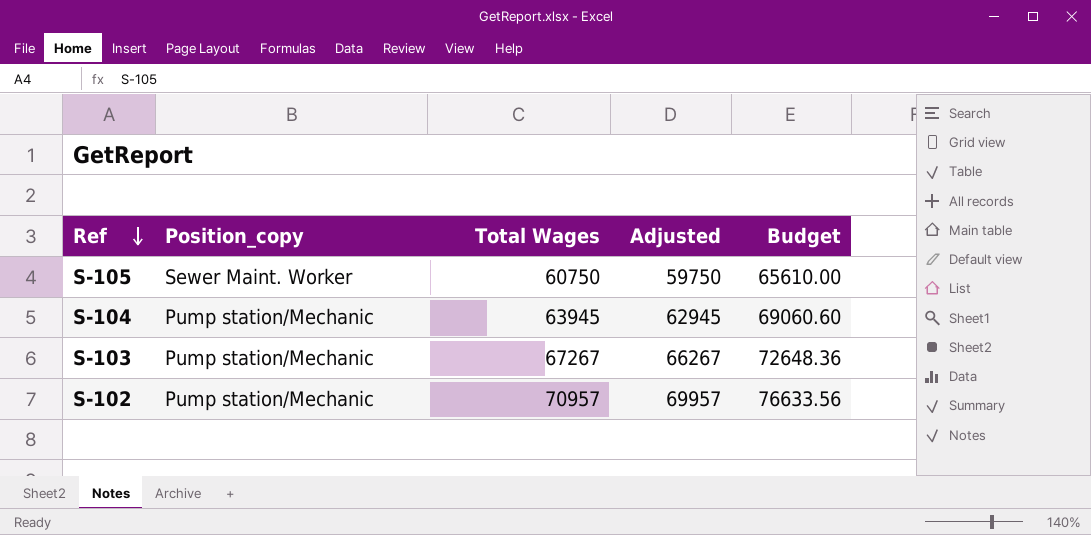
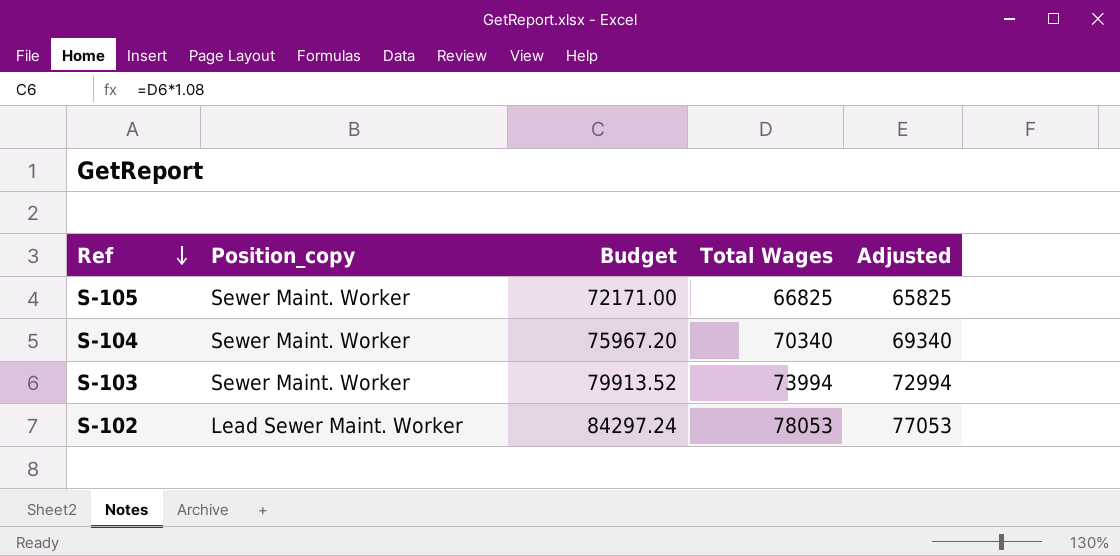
column Budget | position: 5 -> 3
S-105 | Budget: 65610.00 -> 72171.00
S-105 | Total Wages: 60750 -> 66825
S-105 | Adjusted: 59750 -> 65825
S-104 | Position_copy: Pump station/Mechanic -> Sewer Maint. Worker
S-104 | Budget: 69060.60 -> 75967.20
S-104 | Total Wages: 63945 -> 70340
S-104 | Adjusted: 62945 -> 69340
S-103 | Position_copy: Pump station/Mechanic -> Sewer Maint. Worker
S-103 | Budget: 72648.36 -> 79913.52
S-103 | Total Wages: 67267 -> 73994
S-103 | Adjusted: 66267 -> 72994
S-102 | Position_copy: Pump station/Mechanic -> Lead Sewer Maint. Worker
S-102 | Budget: 76633.56 -> 84297.24
S-102 | Total Wages: 70957 -> 78053
S-102 | Adjusted: 69957 -> 77053

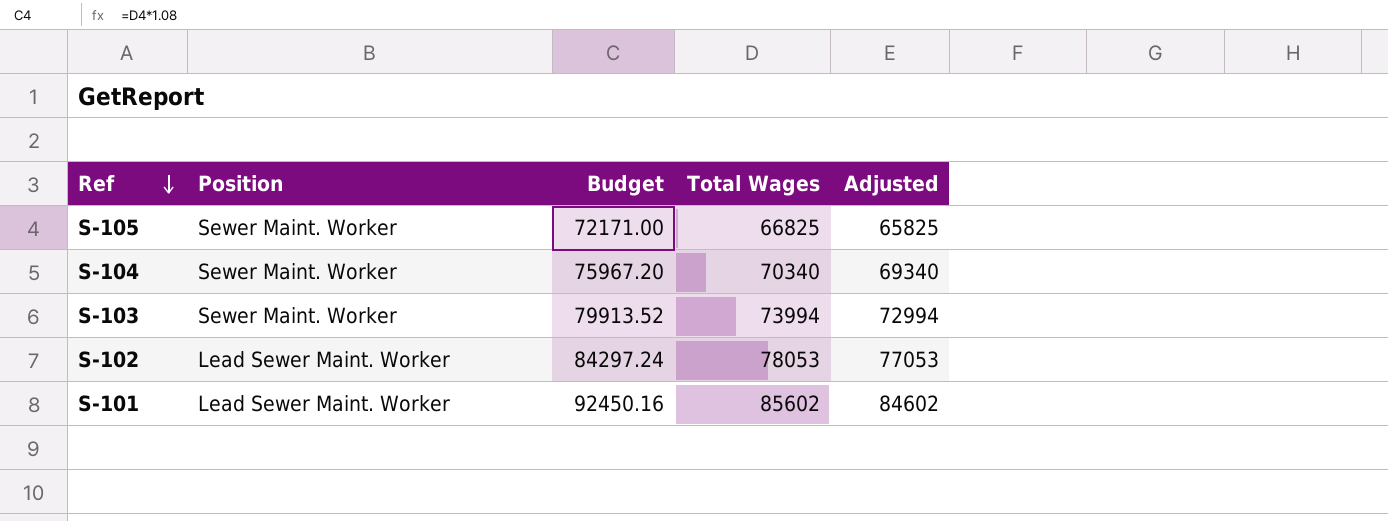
column name: Position_copy -> Position
row S-101: none -> Lead Sewer Maint. Worker | 92450.16 | 85602 | 84602

